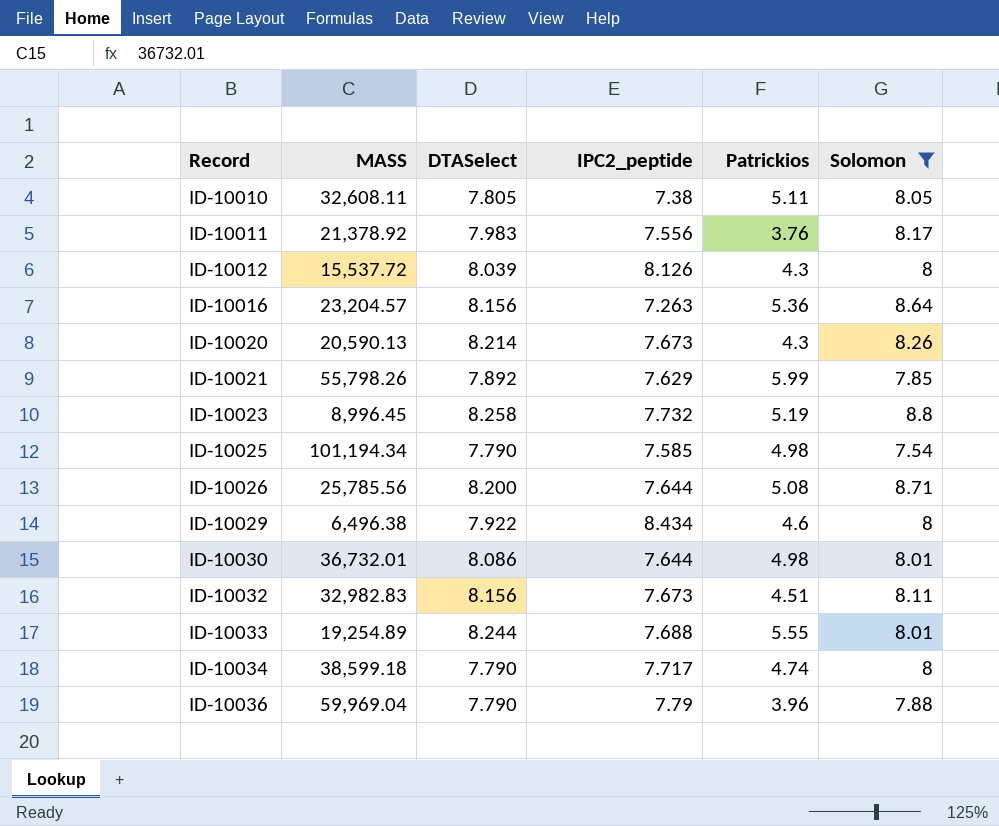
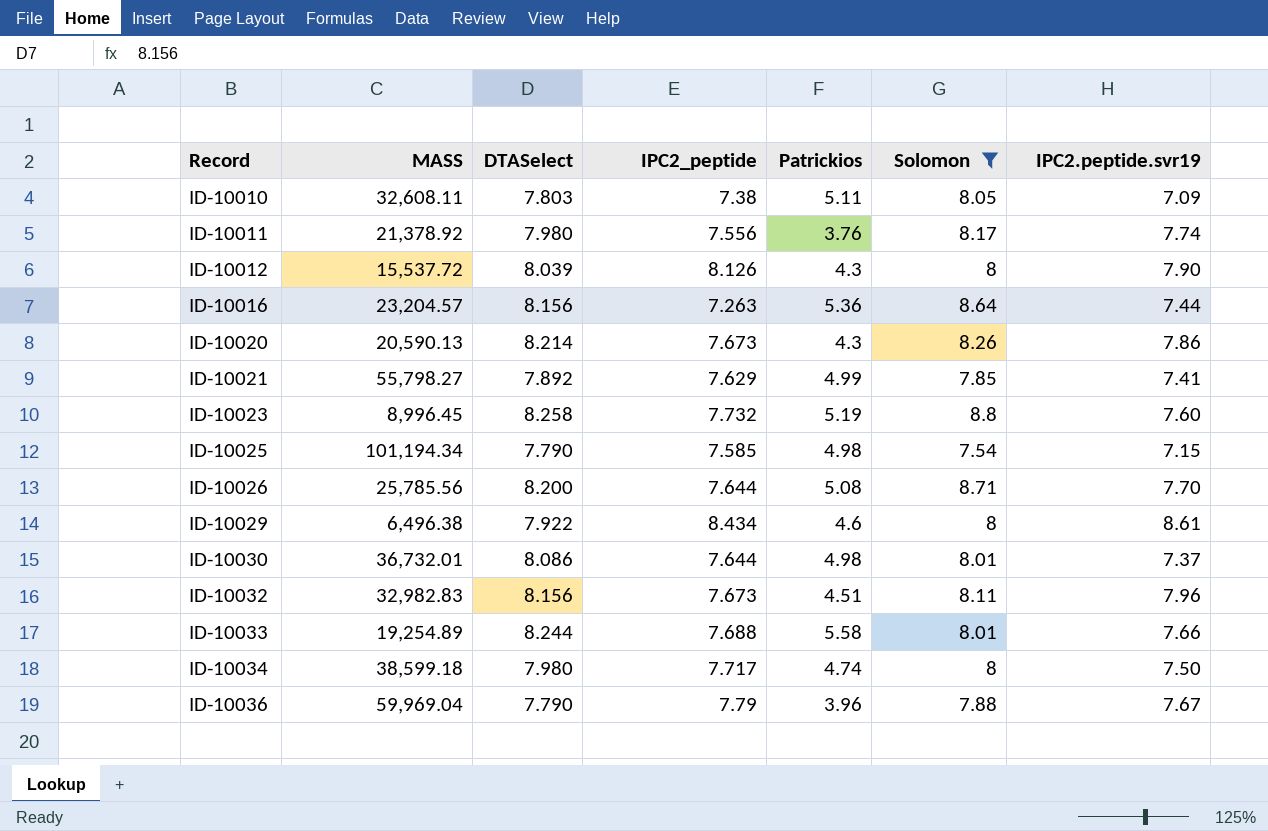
column IPC2.peptide.svr19 | position: none -> 7
ID-10010 | DTASelect: 7.805 -> 7.803
ID-10011 | DTASelect: 7.983 -> 7.980
ID-10021 | MASS: 55,798.26 -> 55,798.27
ID-10021 | Patrickios: 5.99 -> 4.99
ID-10033 | Patrickios: 5.55 -> 5.58
ID-10034 | DTASelect: 7.790 -> 7.980

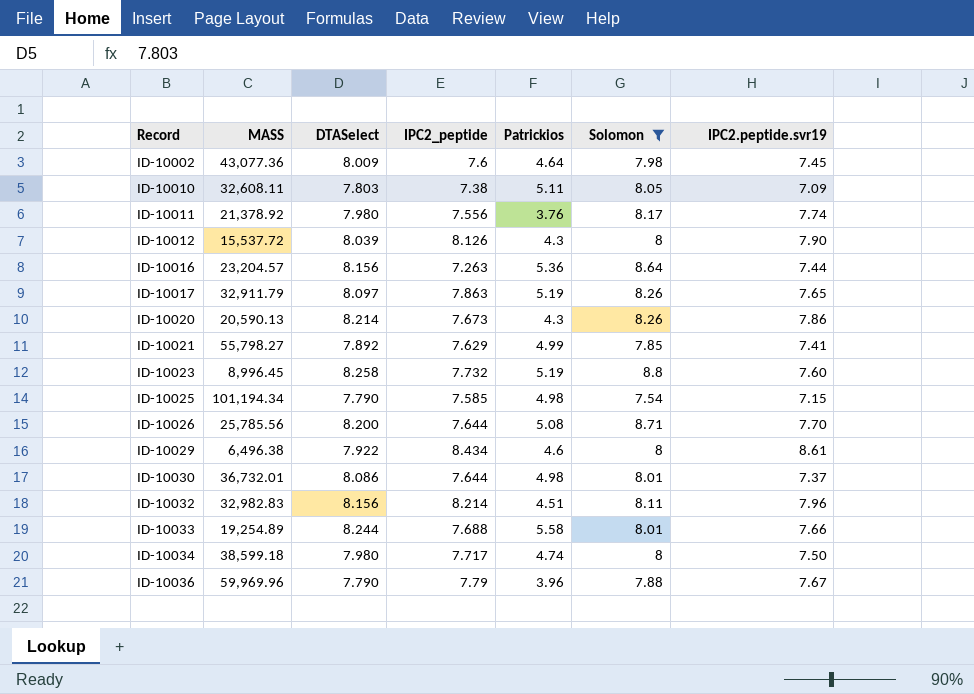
row ID-10002: none -> 43,077.36 | 8.009 | 7.6 | 4.64 | 7.98 | 7.45
row ID-10017: none -> 32,911.79 | 8.097 | 7.863 | 5.19 | 8.26 | 7.65
ID-10032 | IPC2_peptide: 7.673 -> 8.214
ID-10036 | MASS: 59,969.04 -> 59,969.96

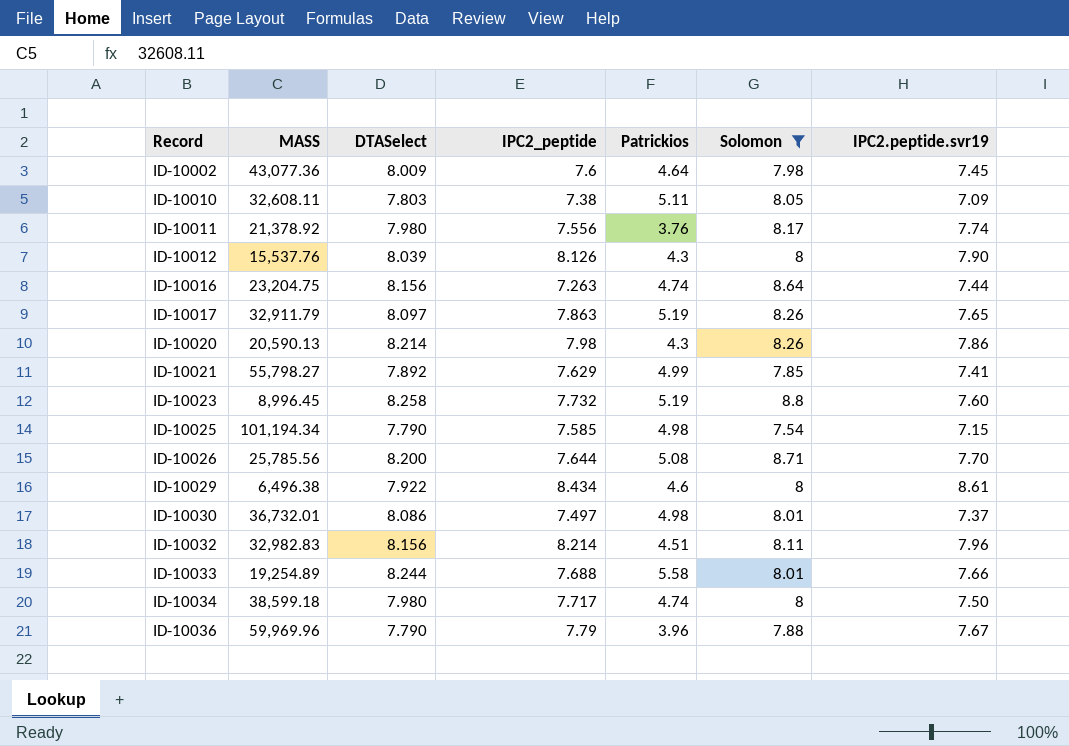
ID-10012 | MASS: 15,537.72 -> 15,537.76
ID-10016 | MASS: 23,204.57 -> 23,204.75
ID-10016 | Patrickios: 5.36 -> 4.74
ID-10020 | IPC2_peptide: 7.673 -> 7.98
ID-10030 | IPC2_peptide: 7.644 -> 7.497

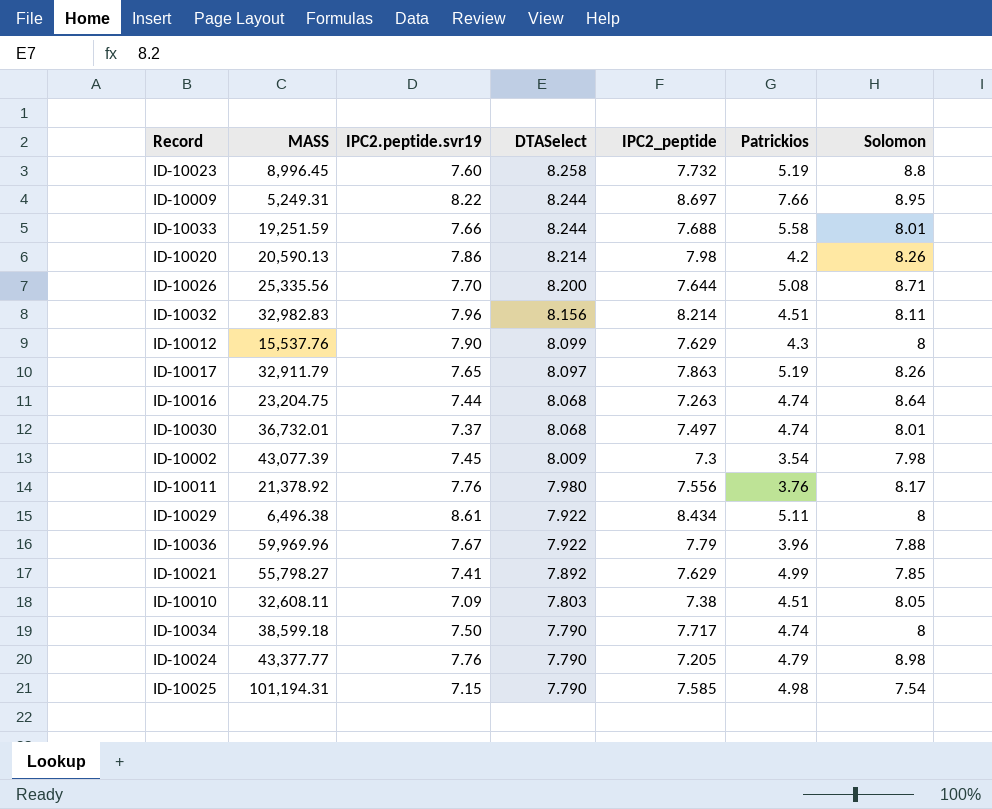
filter: Solomon <= 8.8 -> none
row order: Record ascending -> DTASelect descending
column IPC2.peptide.svr19 | position: 7 -> 3
ID-10033 | MASS: 19,254.89 -> 19,251.59
ID-10020 | Patrickios: 4.3 -> 4.2
ID-10026 | MASS: 25,785.56 -> 25,335.56
ID-10012 | DTASelect: 8.039 -> 8.099
ID-10012 | IPC2_peptide: 8.126 -> 7.629
ID-10016 | DTASelect: 8.156 -> 8.068
ID-10030 | DTASelect: 8.086 -> 8.068
ID-10030 | Patrickios: 4.98 -> 4.74
ID-10002 | MASS: 43,077.36 -> 43,077.39
ID-10002 | IPC2_peptide: 7.6 -> 7.3
ID-10002 | Patrickios: 4.64 -> 3.54
ID-10011 | IPC2.peptide.svr19: 7.74 -> 7.76
ID-10029 | Patrickios: 4.6 -> 5.11
ID-10036 | DTASelect: 7.790 -> 7.922
ID-10010 | Patrickios: 5.11 -> 4.51
ID-10034 | DTASelect: 7.980 -> 7.790
ID-10025 | MASS: 101,194.34 -> 101,194.31

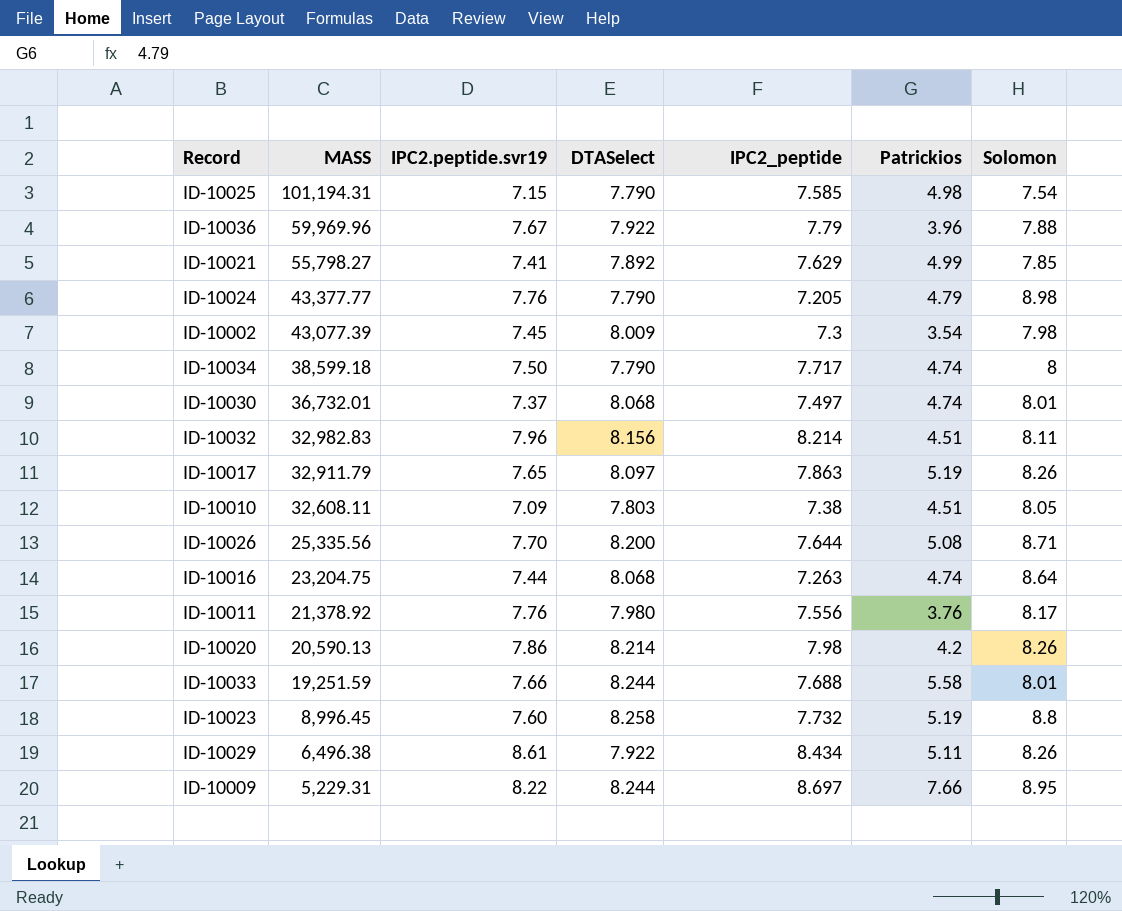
row order: DTASelect descending -> MASS descending
row ID-10012: 15,537.76 | 7.90 | 8.099 | 7.629 | 4.3 | 8 -> none
ID-10029 | Solomon: 8 -> 8.26
ID-10009 | MASS: 5,249.31 -> 5,229.31

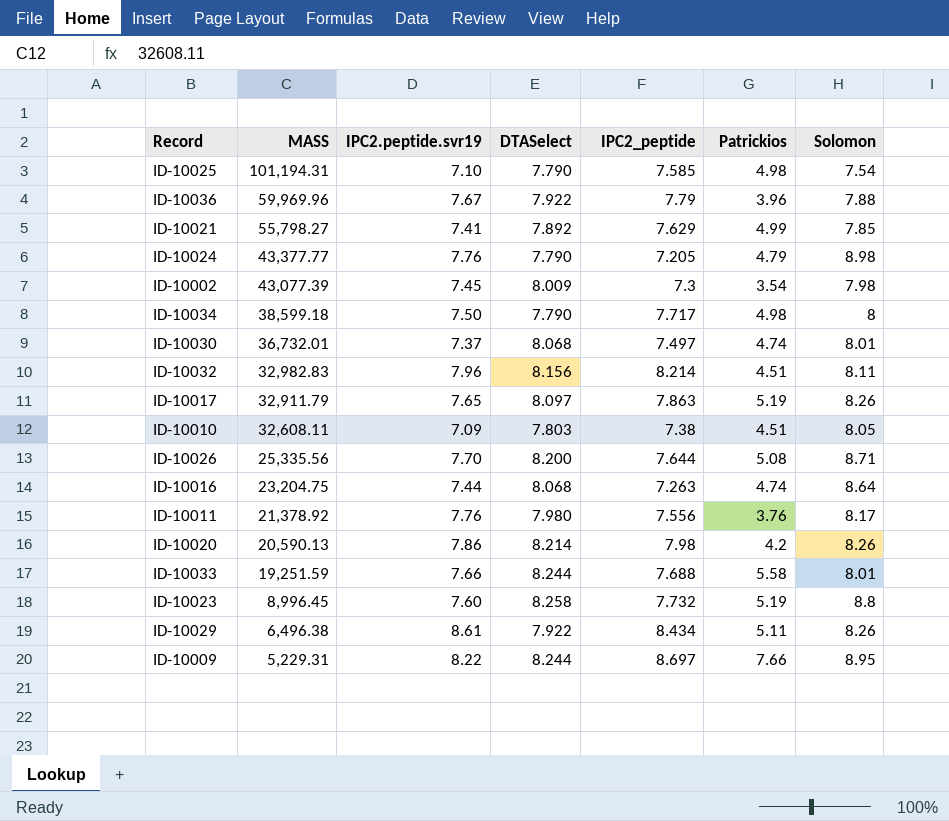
ID-10025 | IPC2.peptide.svr19: 7.15 -> 7.10
ID-10034 | Patrickios: 4.74 -> 4.98

